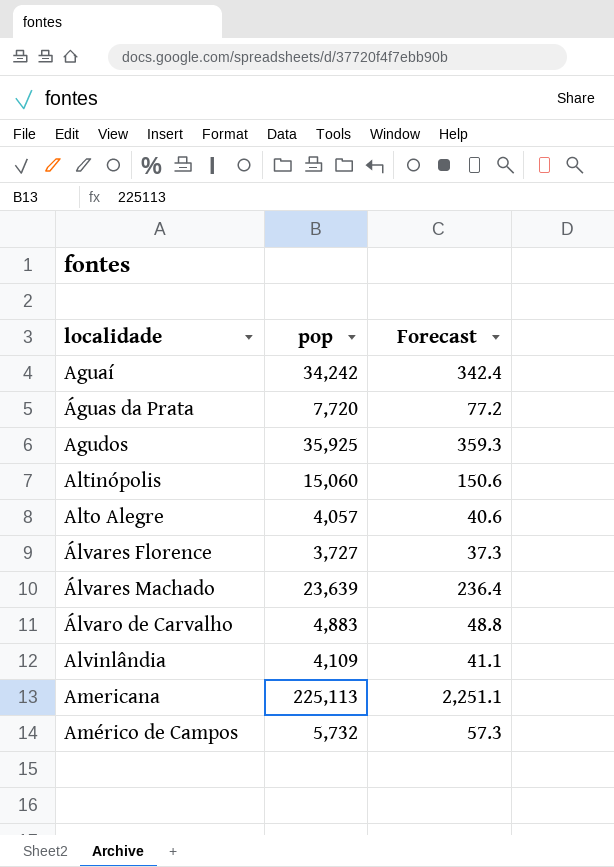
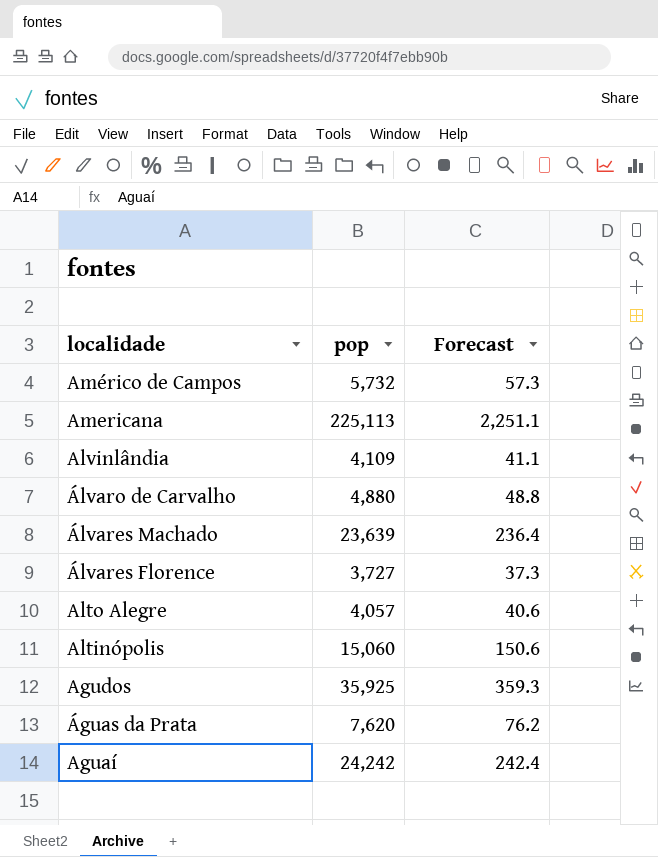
row order: localidade ascending -> localidade descending
Álvaro de Carvalho | pop: 4,883 -> 4,880
Águas da Prata | pop: 7,720 -> 7,620
Águas da Prata | Forecast: 77.2 -> 76.2
Aguaí | pop: 34,242 -> 24,242
Aguaí | Forecast: 342.4 -> 242.4

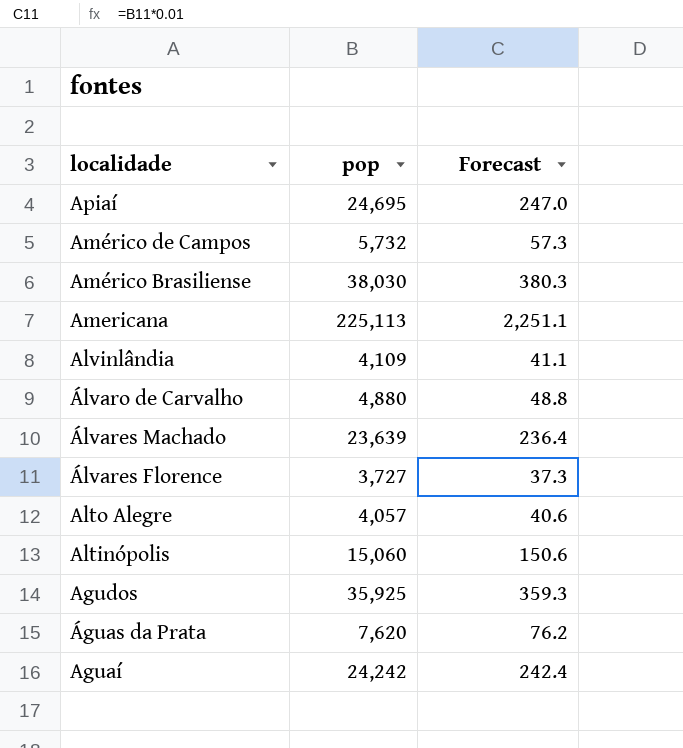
row Apiaí: none -> 24,695 | 247.0
row Américo Brasiliense: none -> 38,030 | 380.3

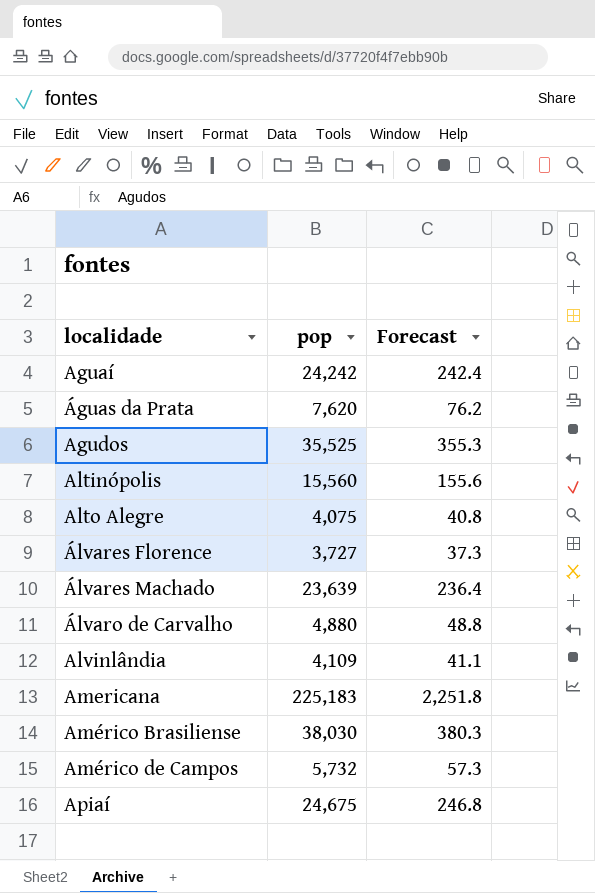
row order: localidade descending -> localidade ascending
Agudos | pop: 35,925 -> 35,525
Agudos | Forecast: 359.3 -> 355.3
Altinópolis | pop: 15,060 -> 15,560
Altinópolis | Forecast: 150.6 -> 155.6
Alto Alegre | pop: 4,057 -> 4,075
Alto Alegre | Forecast: 40.6 -> 40.8
Americana | pop: 225,113 -> 225,183
Americana | Forecast: 2,251.1 -> 2,251.8
Apiaí | pop: 24,695 -> 24,675
Apiaí | Forecast: 247.0 -> 246.8

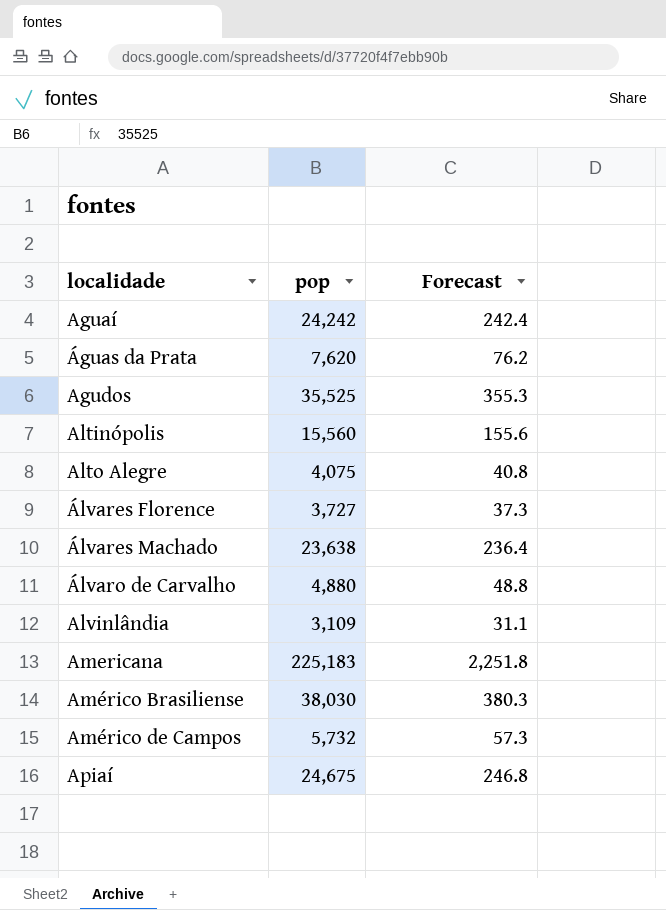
Álvares Machado | pop: 23,639 -> 23,638
Alvinlândia | pop: 4,109 -> 3,109
Alvinlândia | Forecast: 41.1 -> 31.1

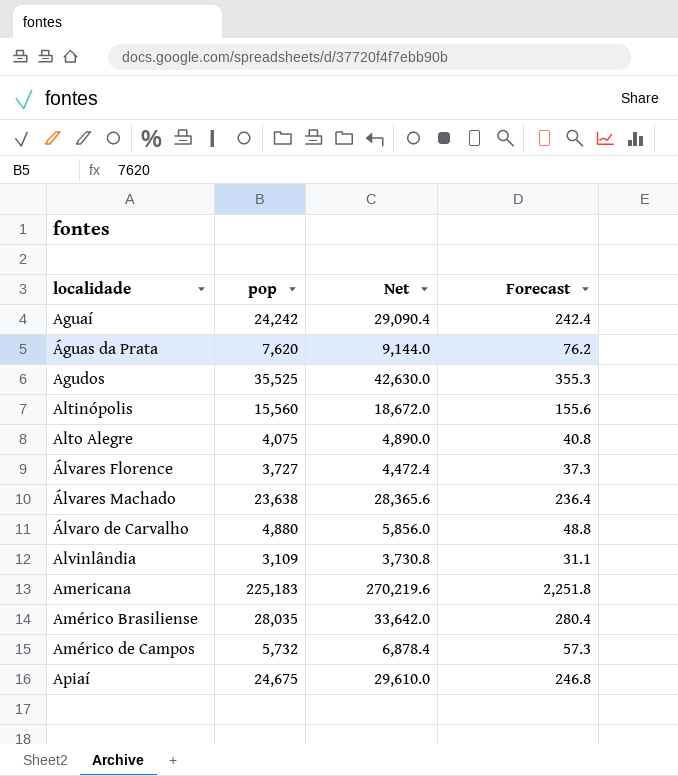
column Net | formula: none -> [pop] * 1.2
Américo Brasiliense | pop: 38,030 -> 28,035
Américo Brasiliense | Forecast: 380.3 -> 280.4

